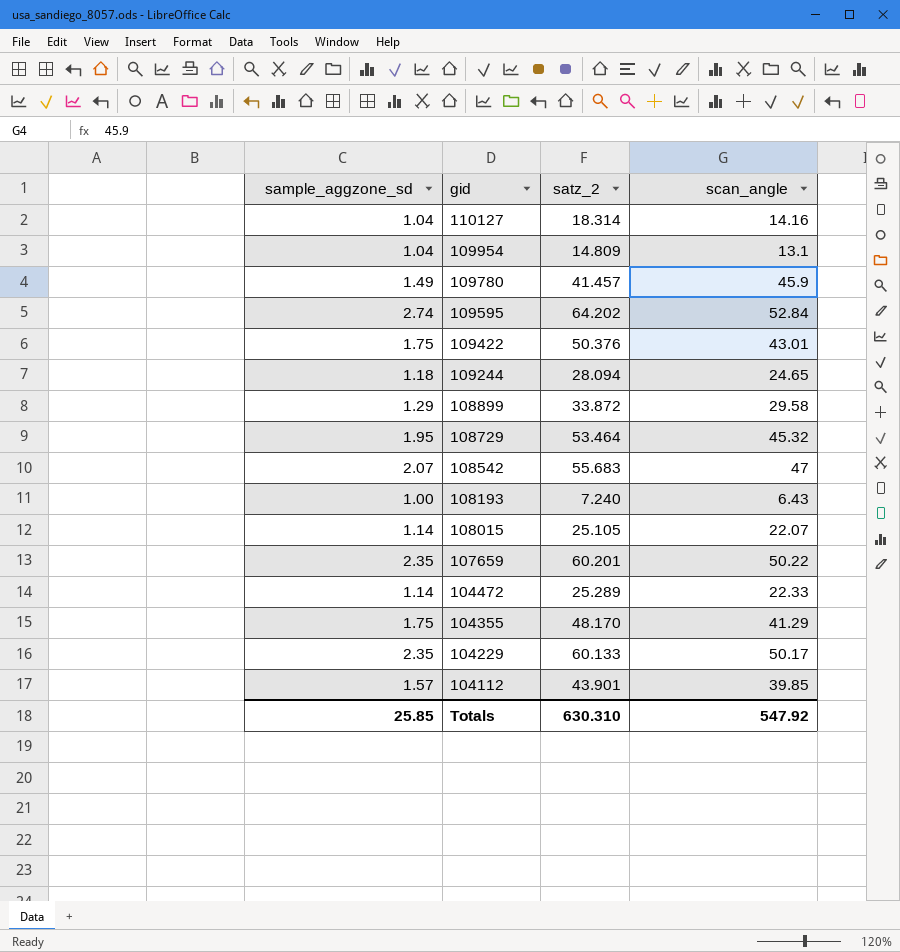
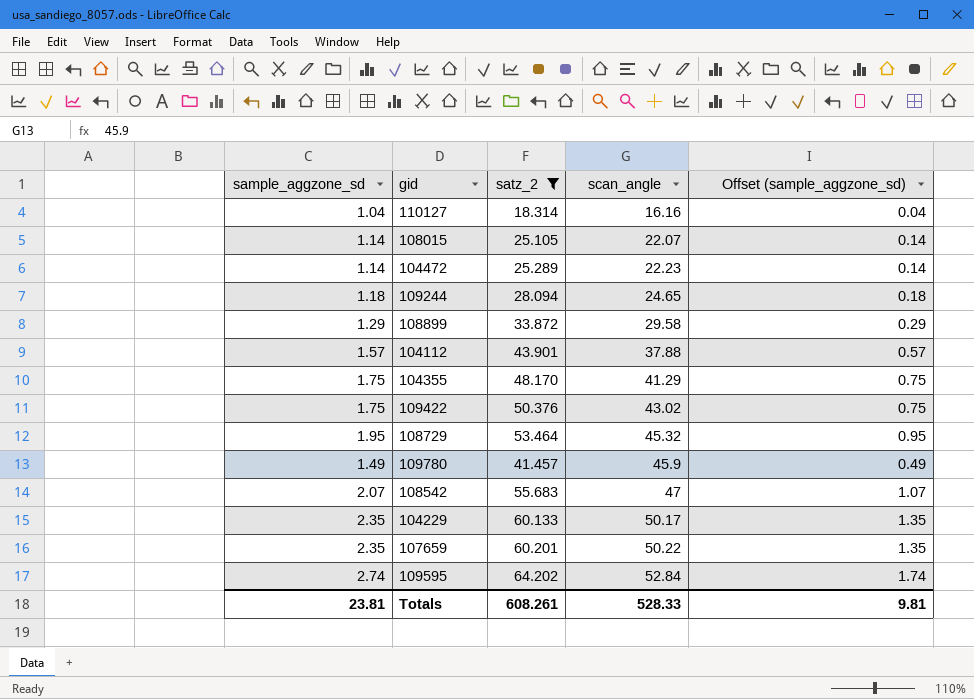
filter: none -> satz_2 >= 18.314
row order: gid descending -> scan_angle ascending
column Offset (sample_aggzone_sd) | formula: none -> [sample_aggzone_sd] - 1
110127 | scan_angle: 14.16 -> 16.16
104472 | scan_angle: 22.33 -> 22.23
104112 | scan_angle: 39.85 -> 37.88
109422 | scan_angle: 43.01 -> 43.02
Totals | sample_aggzone_sd: 25.85 -> 23.81
Totals | satz_2: 630.310 -> 608.261
Totals | scan_angle: 547.92 -> 528.33

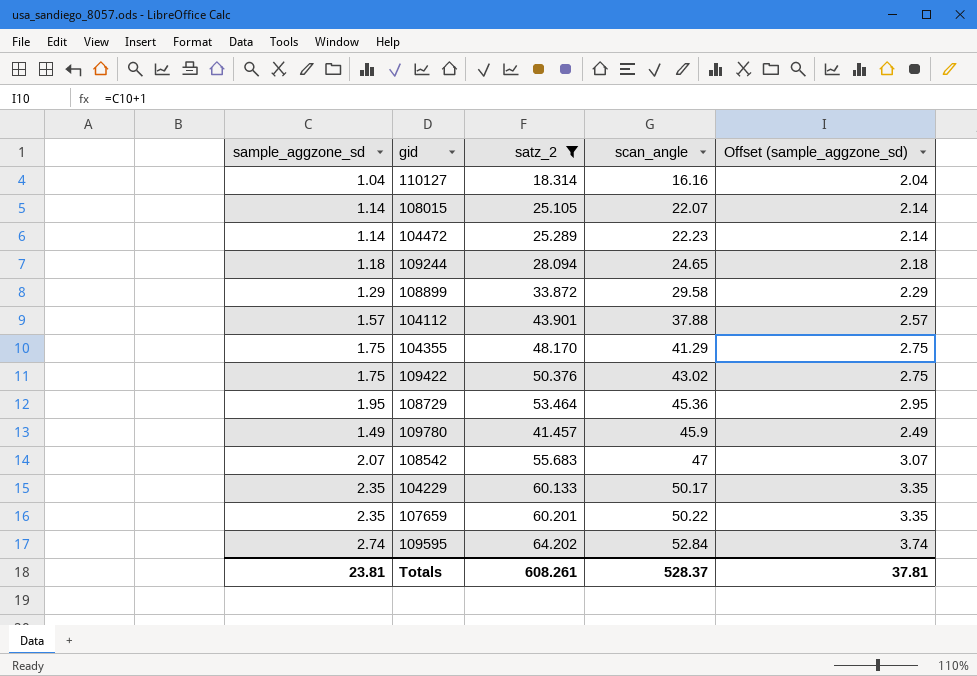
column Offset (sample_aggzone_sd) | formula: [sample_aggzone_sd] - 1 -> [sample_aggzone_sd] + 1
108729 | scan_angle: 45.32 -> 45.36
Totals | scan_angle: 528.33 -> 528.37
Totals | Offset (sample_aggzone_sd): 9.81 -> 37.81

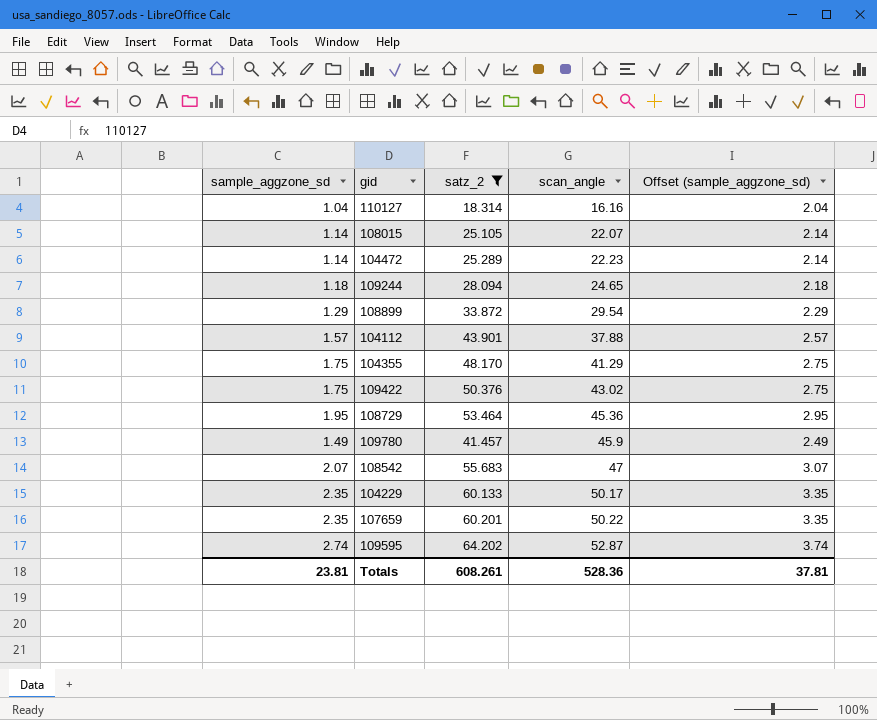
108899 | scan_angle: 29.58 -> 29.54
109595 | scan_angle: 52.84 -> 52.87
Totals | scan_angle: 528.37 -> 528.36

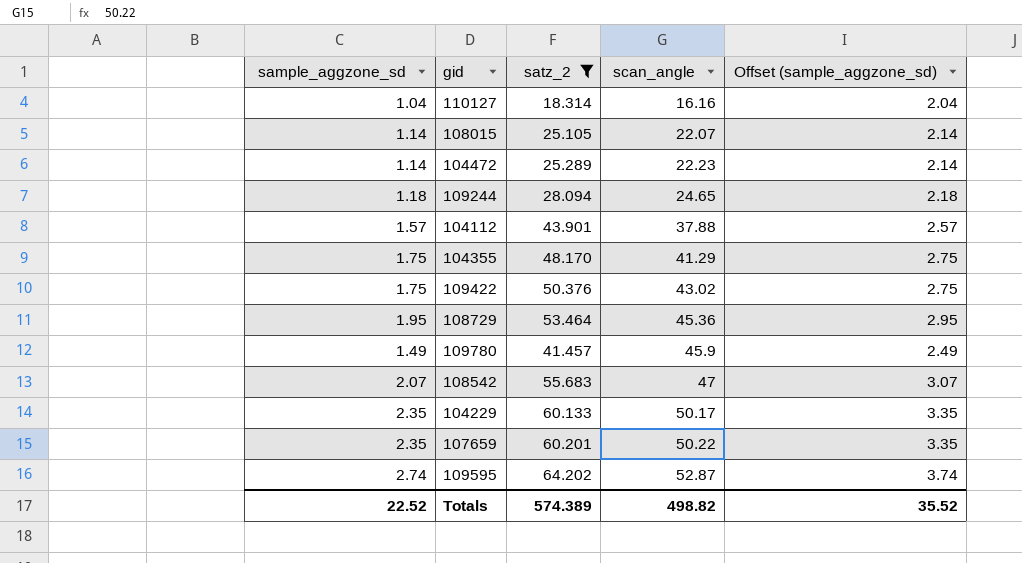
row 108899: 1.29 | 33.872 | 29.54 | 2.29 -> none
Totals | sample_aggzone_sd: 23.81 -> 22.52
Totals | satz_2: 608.261 -> 574.389
Totals | scan_angle: 528.36 -> 498.82
Totals | Offset (sample_aggzone_sd): 37.81 -> 35.52

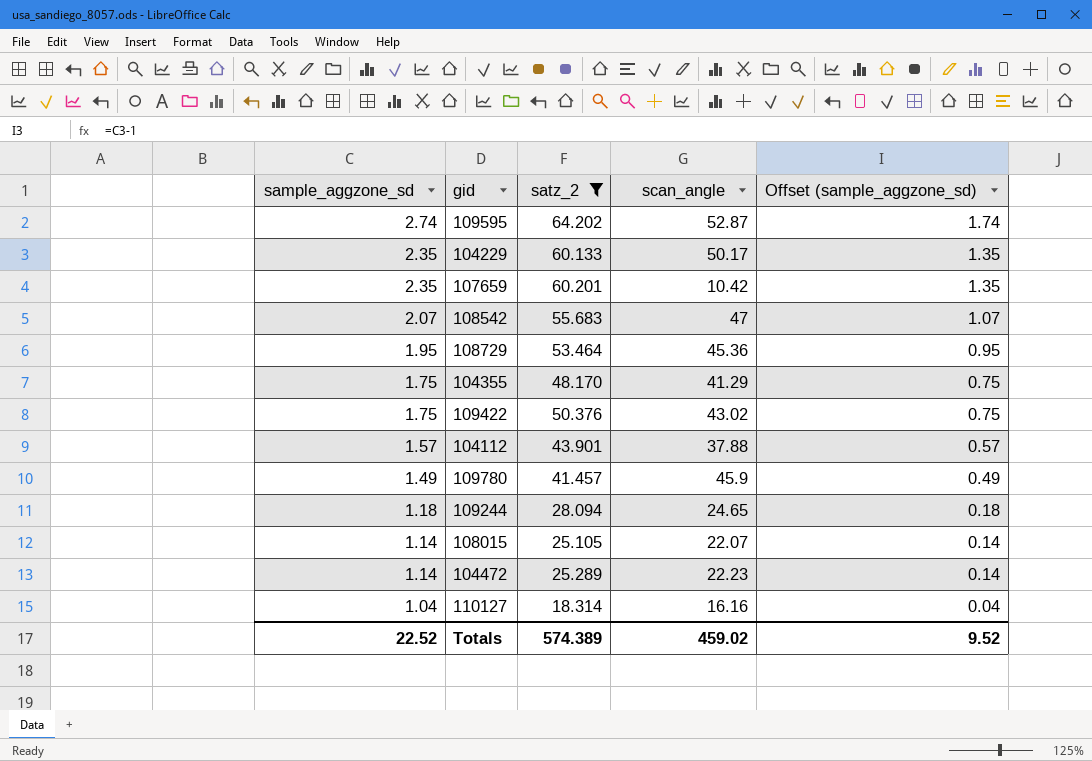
row order: scan_angle ascending -> sample_aggzone_sd descending
column Offset (sample_aggzone_sd) | formula: [sample_aggzone_sd] + 1 -> [sample_aggzone_sd] - 1
107659 | scan_angle: 50.22 -> 10.42
Totals | scan_angle: 498.82 -> 459.02
Totals | Offset (sample_aggzone_sd): 35.52 -> 9.52

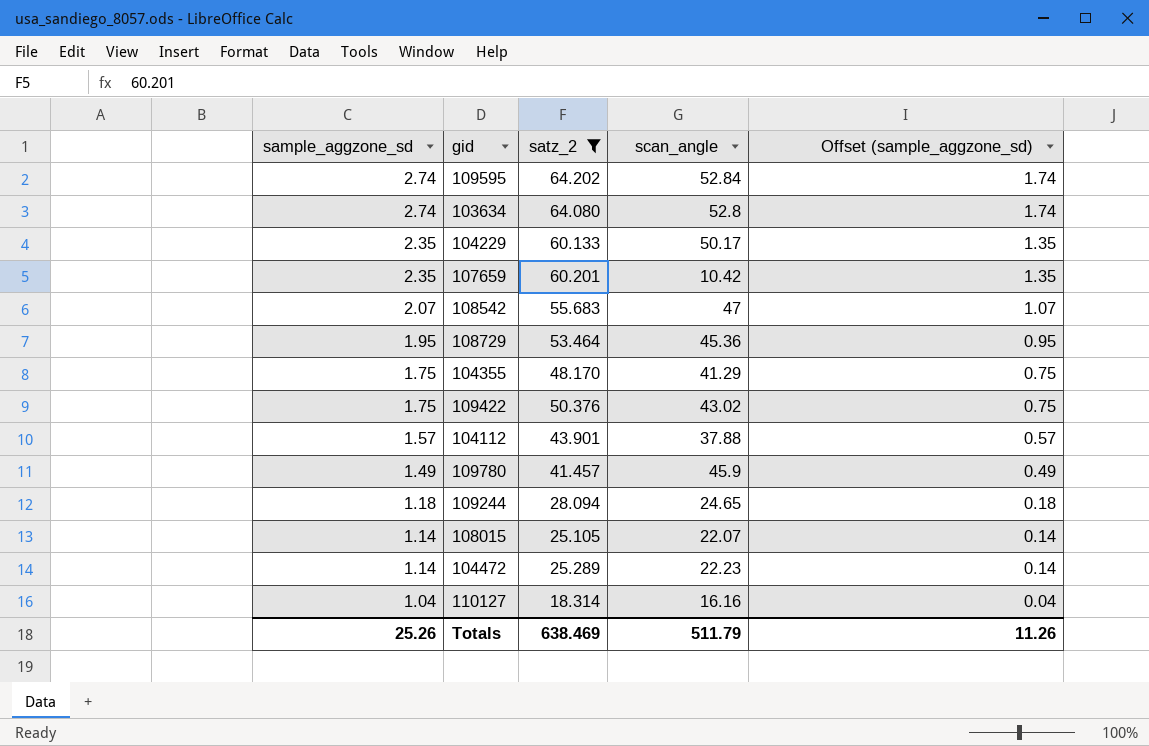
109595 | scan_angle: 52.87 -> 52.84
row 103634: none -> 2.74 | 64.080 | 52.8 | 1.74
Totals | sample_aggzone_sd: 22.52 -> 25.26
Totals | satz_2: 574.389 -> 638.469
Totals | scan_angle: 459.02 -> 511.79
Totals | Offset (sample_aggzone_sd): 9.52 -> 11.26

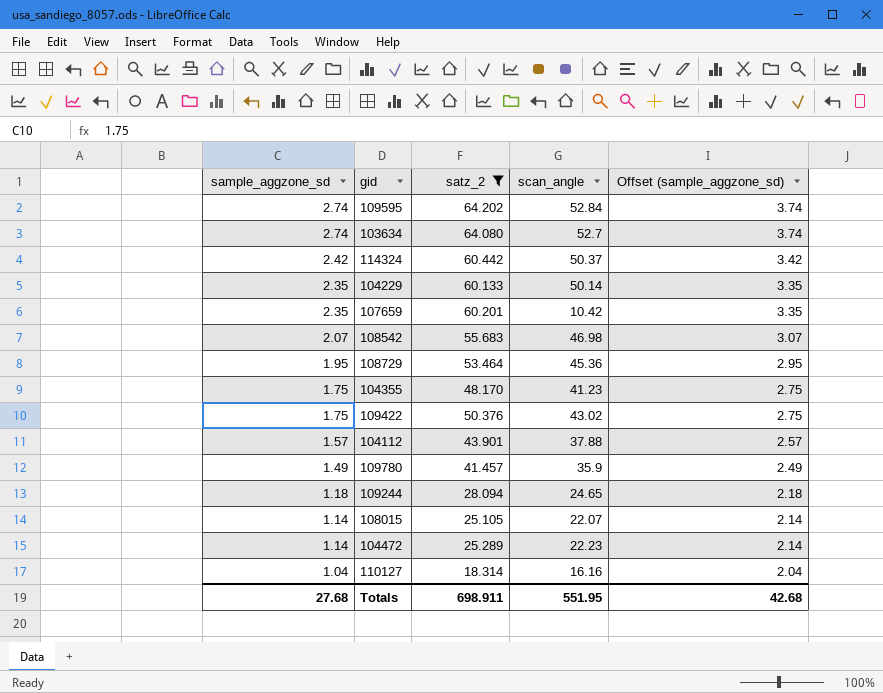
column Offset (sample_aggzone_sd) | formula: [sample_aggzone_sd] - 1 -> [sample_aggzone_sd] + 1
103634 | scan_angle: 52.8 -> 52.7
row 114324: none -> 2.42 | 60.442 | 50.37 | 3.42
104229 | scan_angle: 50.17 -> 50.14
108542 | scan_angle: 47 -> 46.98
104355 | scan_angle: 41.29 -> 41.23
109780 | scan_angle: 45.9 -> 35.9
Totals | sample_aggzone_sd: 25.26 -> 27.68
Totals | satz_2: 638.469 -> 698.911
Totals | scan_angle: 511.79 -> 551.95
Totals | Offset (sample_aggzone_sd): 11.26 -> 42.68

